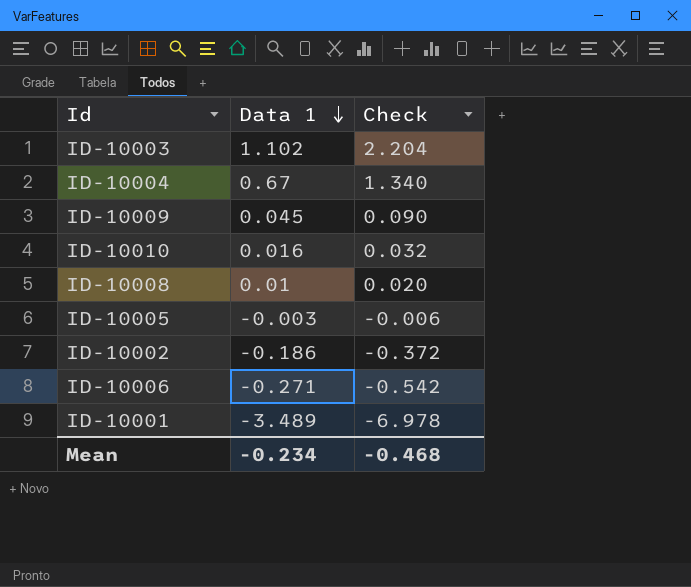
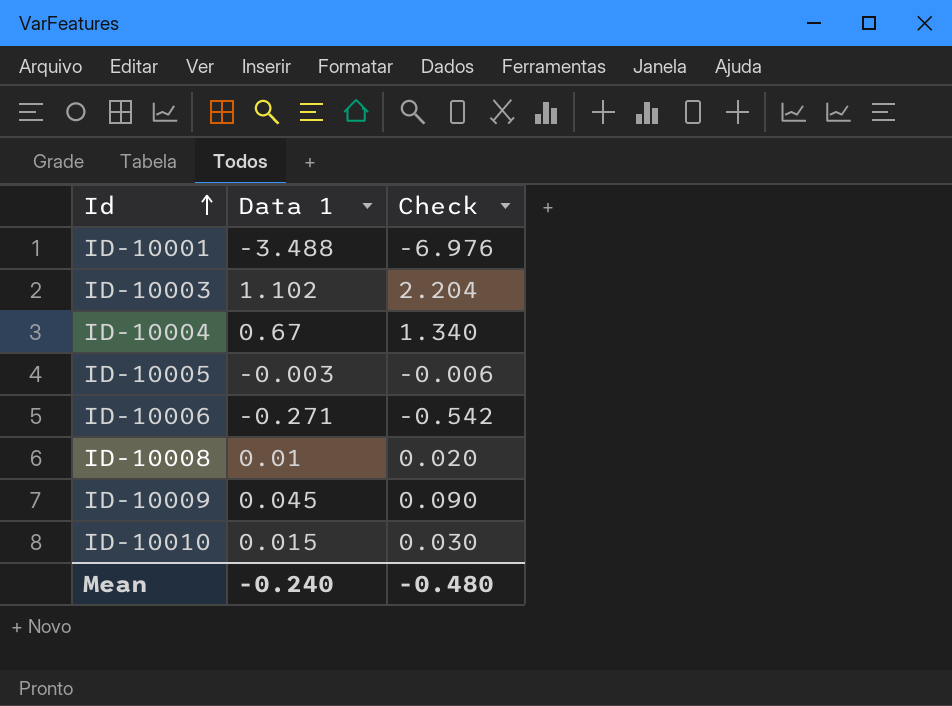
row order: Data 1 descending -> Id ascending
row ID-10002: -0.186 | -0.372 -> none
ID-10001 | Data 1: -3.489 -> -3.488
ID-10001 | Check: -6.978 -> -6.976
ID-10010 | Data 1: 0.016 -> 0.015
ID-10010 | Check: 0.032 -> 0.030
Mean | Data 1: -0.234 -> -0.240
Mean | Check: -0.468 -> -0.480

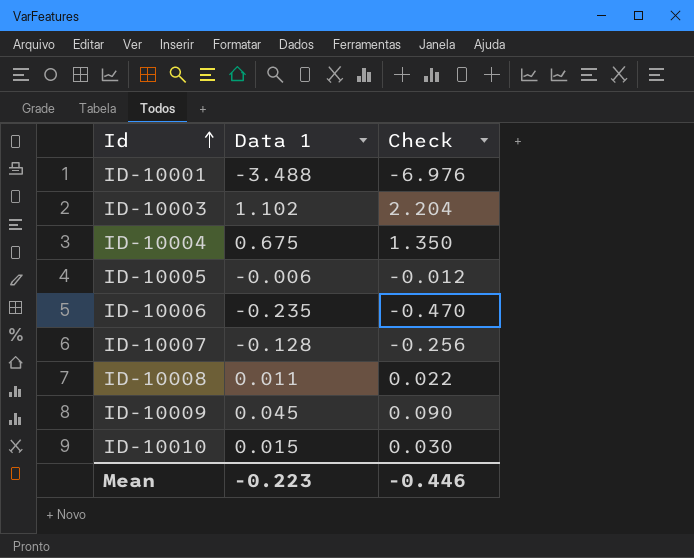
ID-10004 | Data 1: 0.67 -> 0.675
ID-10004 | Check: 1.340 -> 1.350
ID-10005 | Data 1: -0.003 -> -0.006
ID-10005 | Check: -0.006 -> -0.012
ID-10006 | Data 1: -0.271 -> -0.235
ID-10006 | Check: -0.542 -> -0.470
row ID-10007: none -> -0.128 | -0.256
ID-10008 | Data 1: 0.01 -> 0.011
ID-10008 | Check: 0.020 -> 0.022
Mean | Data 1: -0.240 -> -0.223
Mean | Check: -0.480 -> -0.446

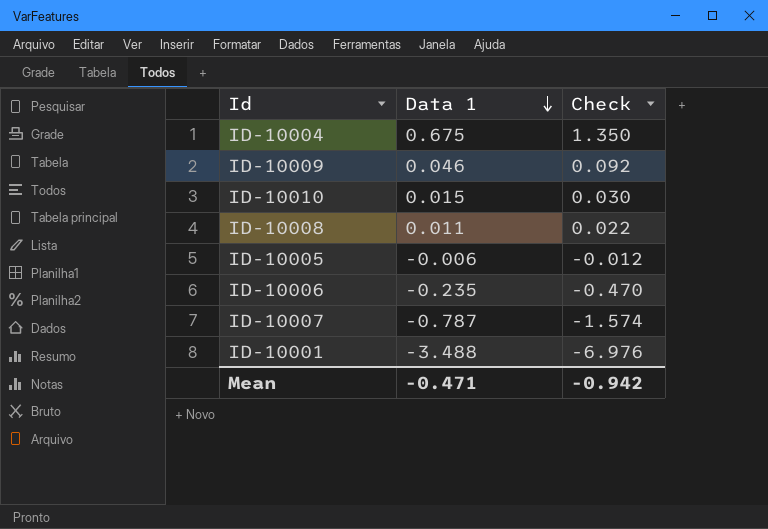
row order: Id ascending -> Data 1 descending
row ID-10003: 1.102 | 2.204 -> none
ID-10009 | Data 1: 0.045 -> 0.046
ID-10009 | Check: 0.090 -> 0.092
ID-10007 | Data 1: -0.128 -> -0.787
ID-10007 | Check: -0.256 -> -1.574
Mean | Data 1: -0.223 -> -0.471
Mean | Check: -0.446 -> -0.942

